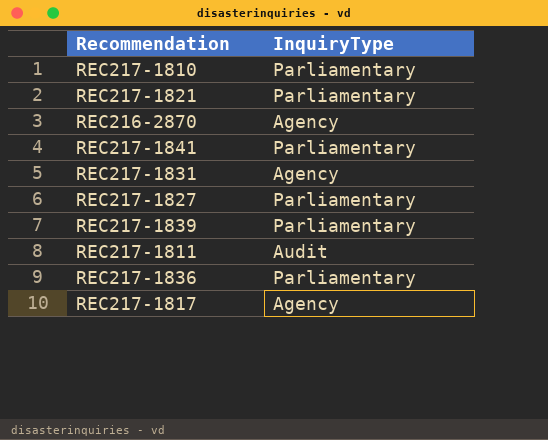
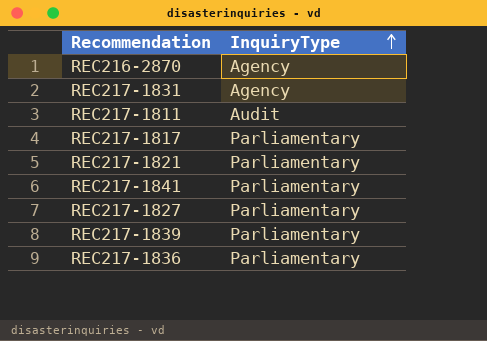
row order: none -> InquiryType ascending
row REC217-1810: Parliamentary -> none
REC217-1817 | InquiryType: Agency -> Parliamentary

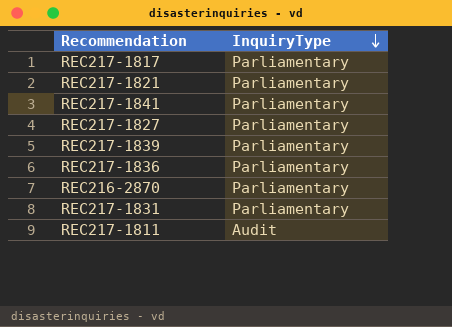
row order: InquiryType ascending -> InquiryType descending
REC216-2870 | InquiryType: Agency -> Parliamentary
REC217-1831 | InquiryType: Agency -> Parliamentary

